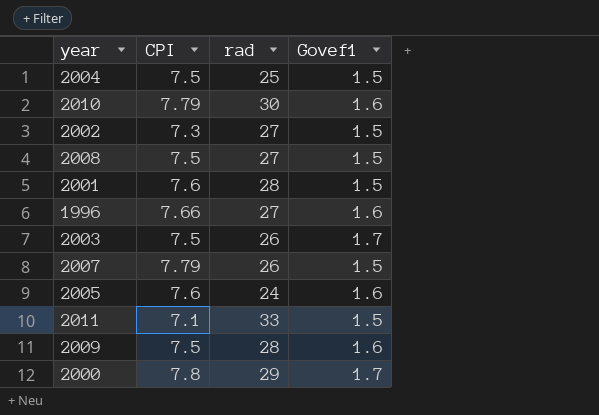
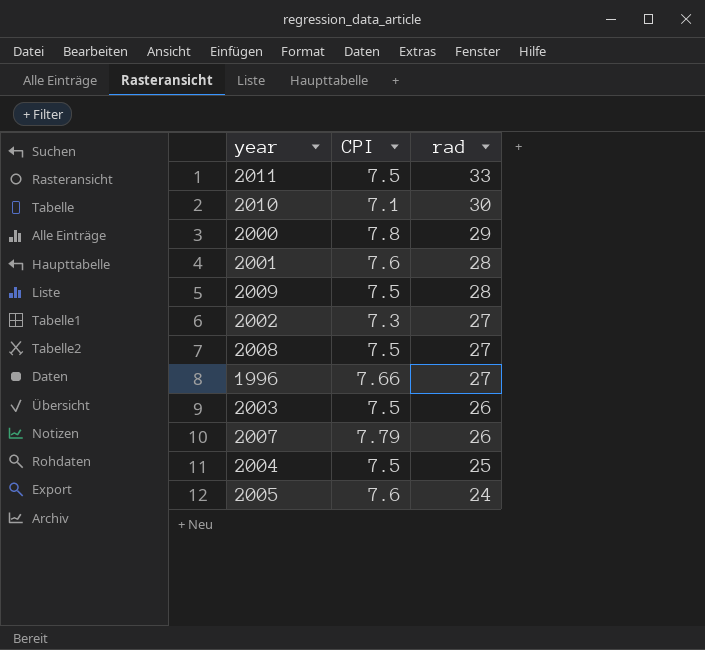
row order: none -> rad descending
column Govef1 | position: 4 -> none
2011 | CPI: 7.1 -> 7.5
2010 | CPI: 7.79 -> 7.1

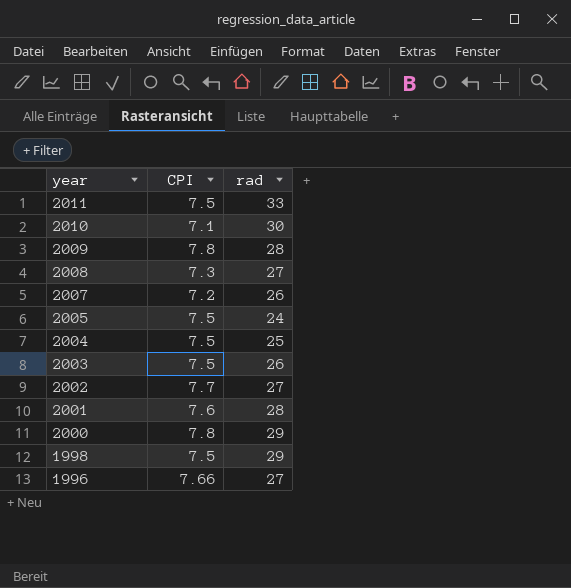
row order: rad descending -> year descending
2009 | CPI: 7.5 -> 7.8
2008 | CPI: 7.5 -> 7.3
2007 | CPI: 7.79 -> 7.2
2005 | CPI: 7.6 -> 7.5
2002 | CPI: 7.3 -> 7.7
row 1998: none -> 7.5 | 29

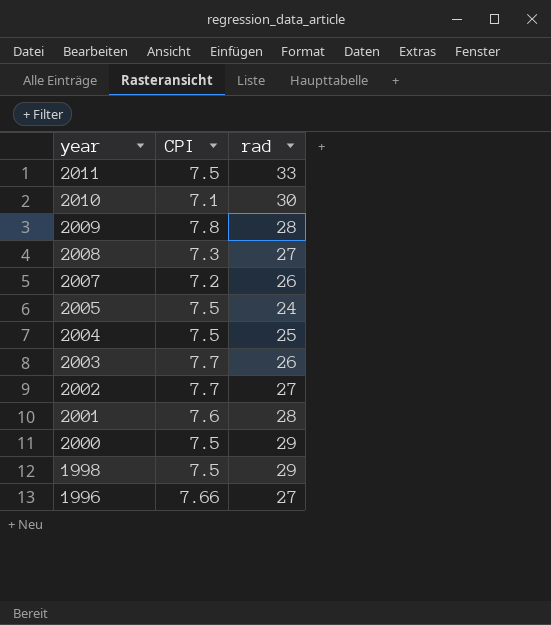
2003 | CPI: 7.5 -> 7.7
2000 | CPI: 7.8 -> 7.5

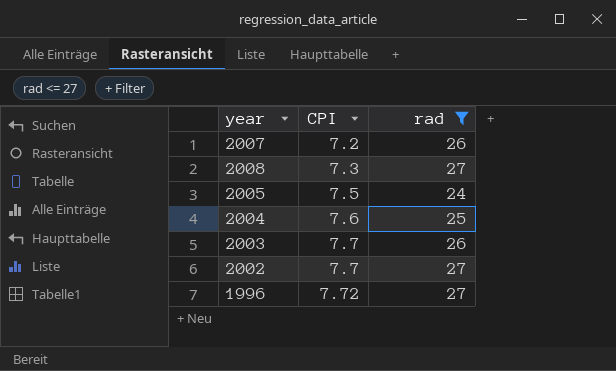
filter: none -> rad <= 27
row order: year descending -> CPI ascending
2004 | CPI: 7.5 -> 7.6
1996 | CPI: 7.66 -> 7.72

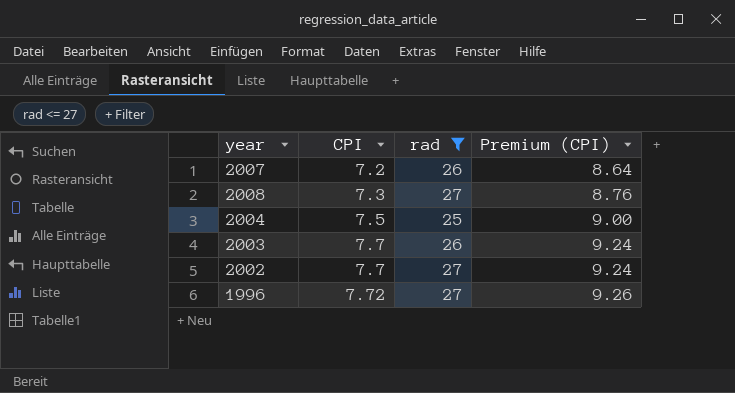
column Premium (CPI) | formula: none -> [CPI] * 1.2
row 2005: 7.5 | 24 -> none
2004 | CPI: 7.6 -> 7.5

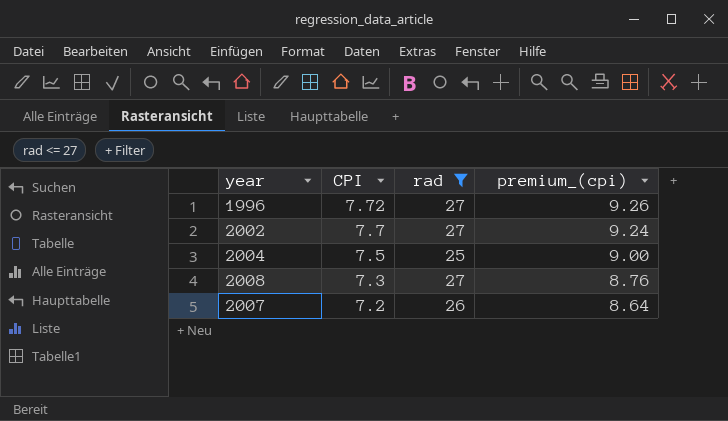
row order: CPI ascending -> CPI descending
column name: Premium (CPI) -> premium_(cpi)
row 2003: 7.7 | 26 | 9.24 -> none

